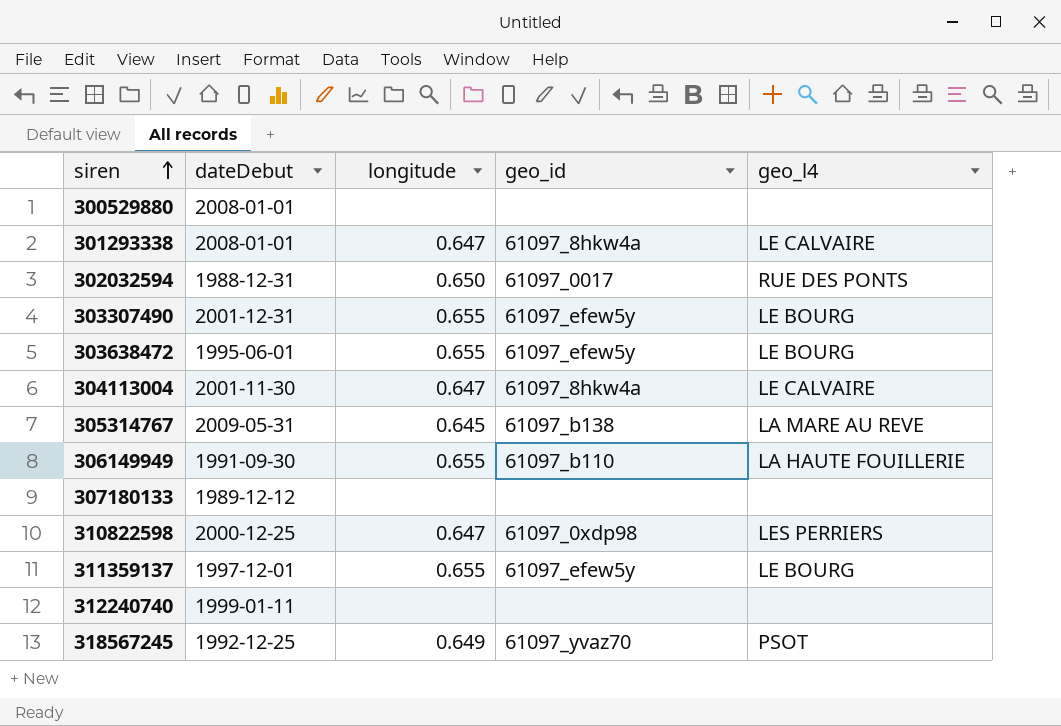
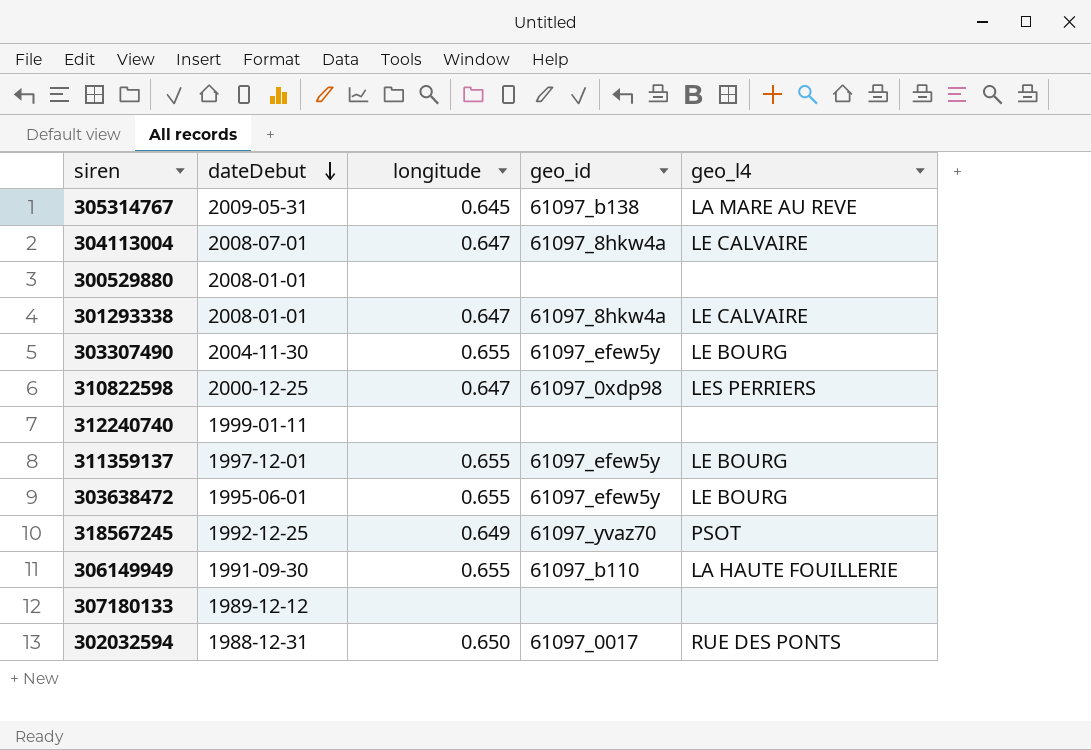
row order: siren ascending -> dateDebut descending
304113004 | dateDebut: 2001-11-30 -> 2008-07-01
303307490 | dateDebut: 2001-12-31 -> 2004-11-30

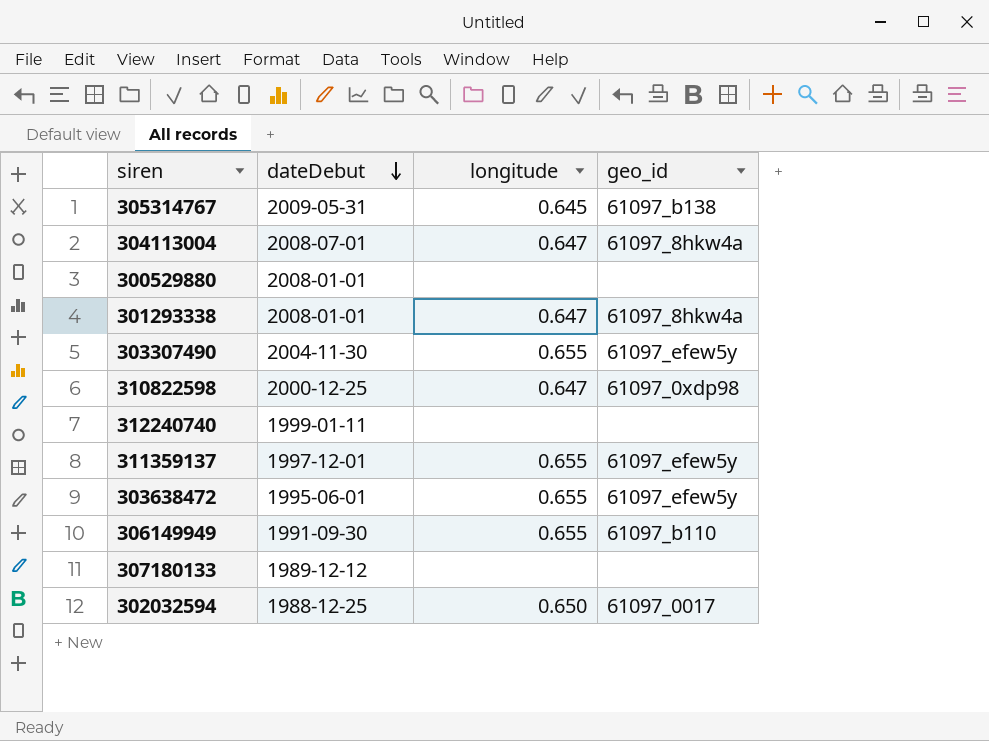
column geo_l4 | position: 5 -> none
row 318567245: 1992-12-25 | 0.649 | 61097_yvaz70 | PSOT -> none
302032594 | dateDebut: 1988-12-31 -> 1988-12-25

